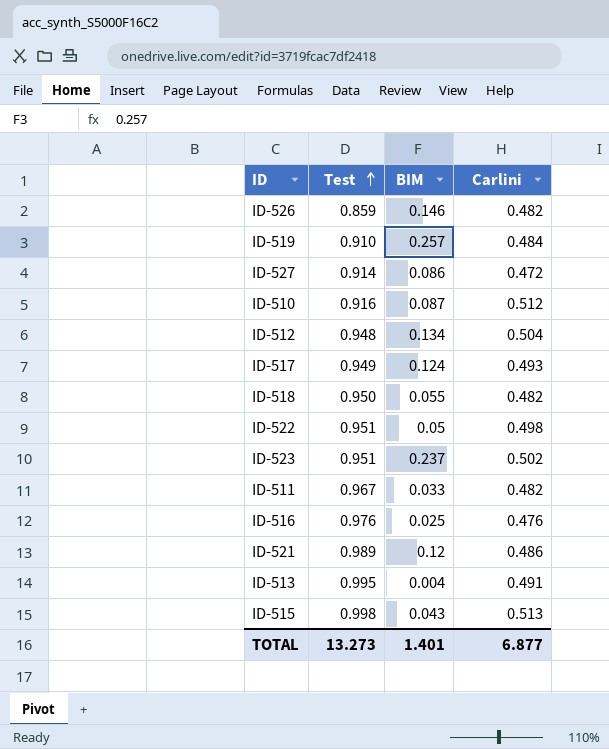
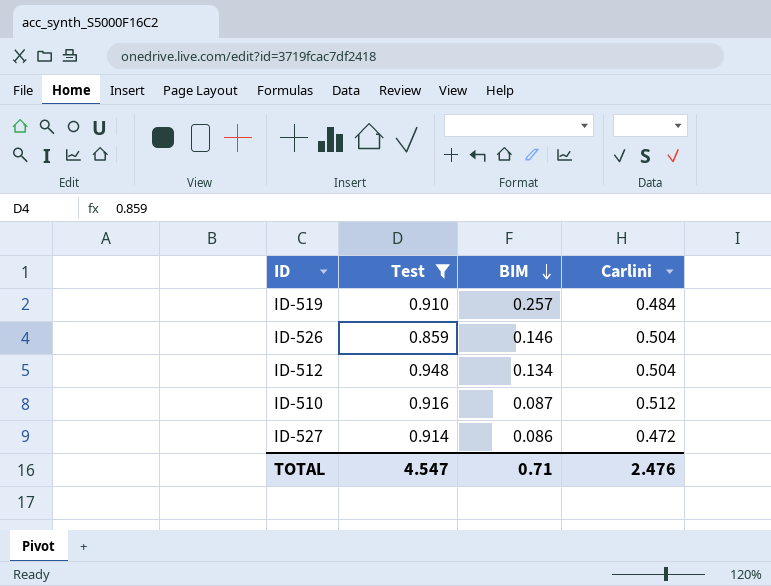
filter: none -> Test <= 0.948
row order: Test ascending -> BIM descending
ID-526 | Carlini: 0.482 -> 0.504
TOTAL | Test: 13.273 -> 4.547
TOTAL | BIM: 1.401 -> 0.71
TOTAL | Carlini: 6.877 -> 2.476

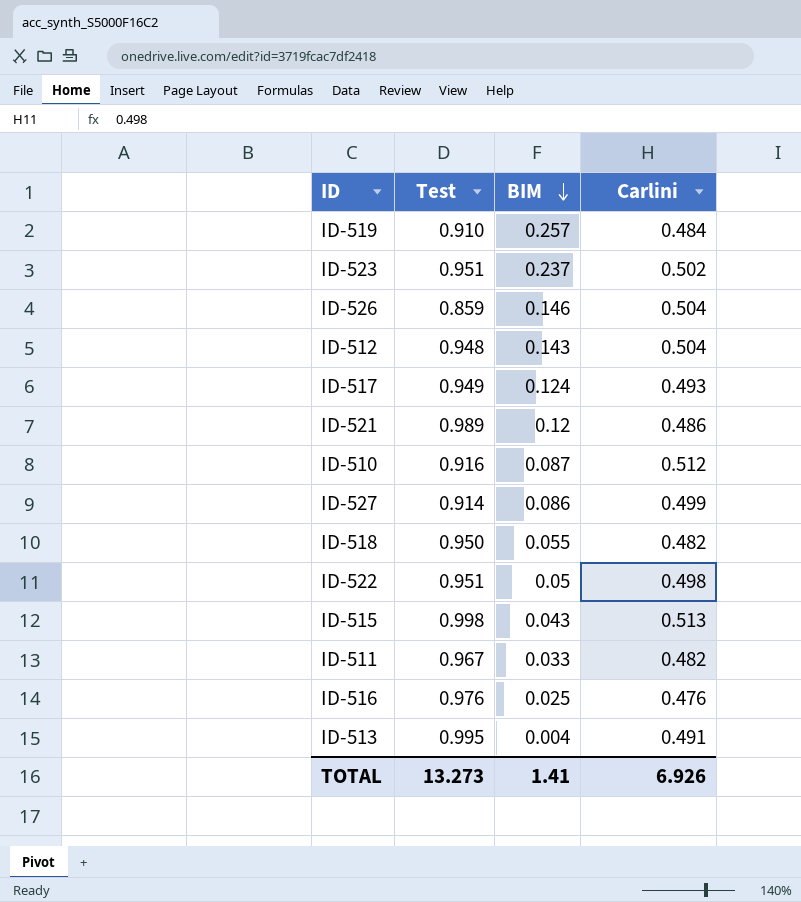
filter: Test <= 0.948 -> none
ID-512 | BIM: 0.134 -> 0.143
ID-527 | Carlini: 0.472 -> 0.499
TOTAL | Test: 4.547 -> 13.273
TOTAL | BIM: 0.71 -> 1.41
TOTAL | Carlini: 2.476 -> 6.926

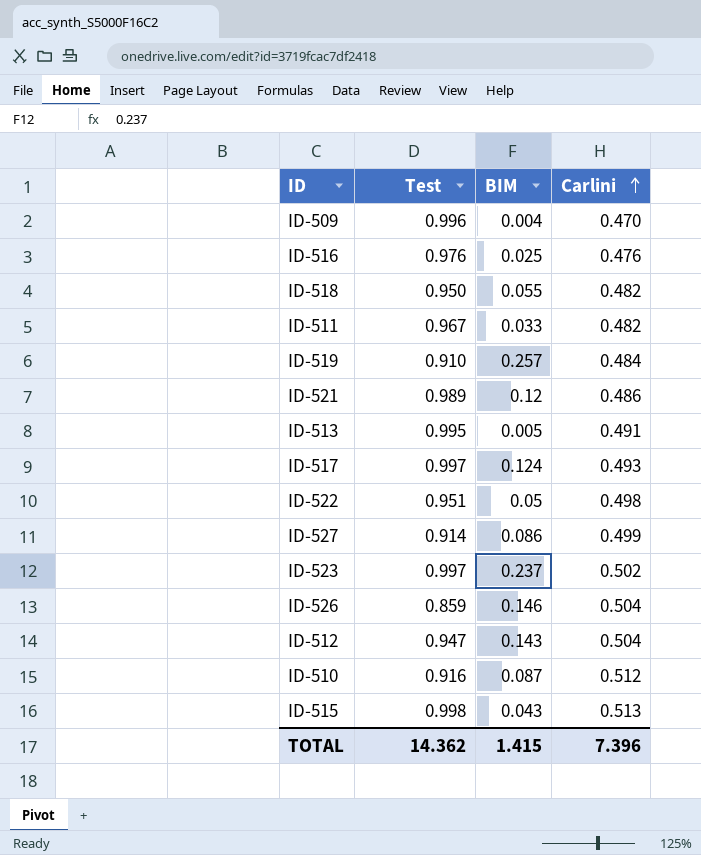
row order: BIM descending -> Carlini ascending
row ID-509: none -> 0.996 | 0.004 | 0.470
ID-513 | BIM: 0.004 -> 0.005
ID-517 | Test: 0.949 -> 0.997
ID-523 | Test: 0.951 -> 0.997
ID-512 | Test: 0.948 -> 0.947
TOTAL | Test: 13.273 -> 14.362
TOTAL | BIM: 1.41 -> 1.415
TOTAL | Carlini: 6.926 -> 7.396

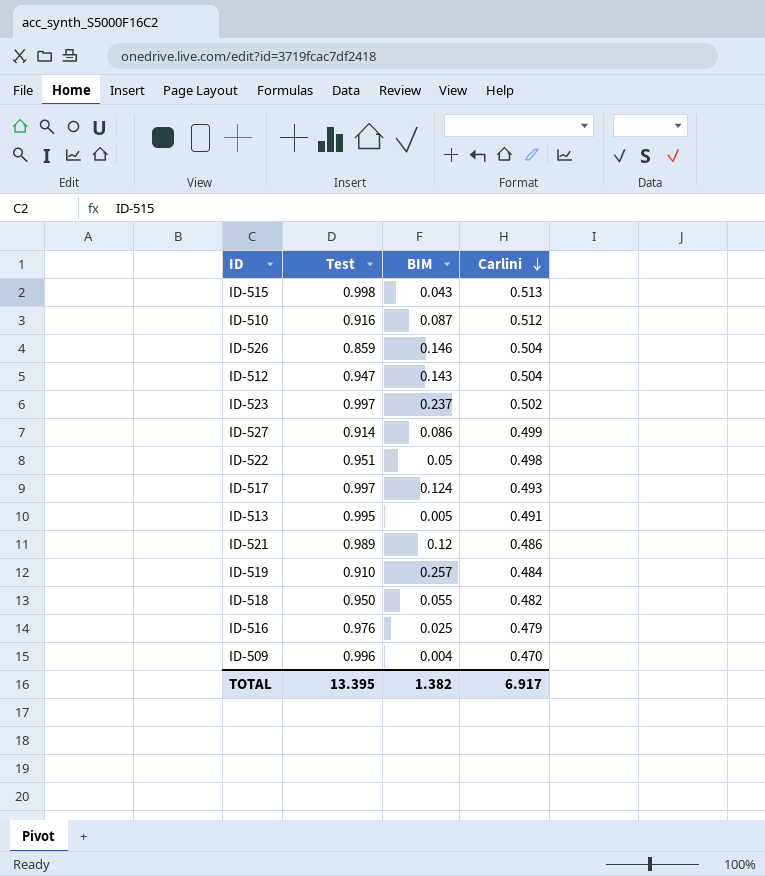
row order: Carlini ascending -> Carlini descending
row ID-511: 0.967 | 0.033 | 0.482 -> none
ID-516 | Carlini: 0.476 -> 0.479
TOTAL | Test: 14.362 -> 13.395
TOTAL | BIM: 1.415 -> 1.382
TOTAL | Carlini: 7.396 -> 6.917

